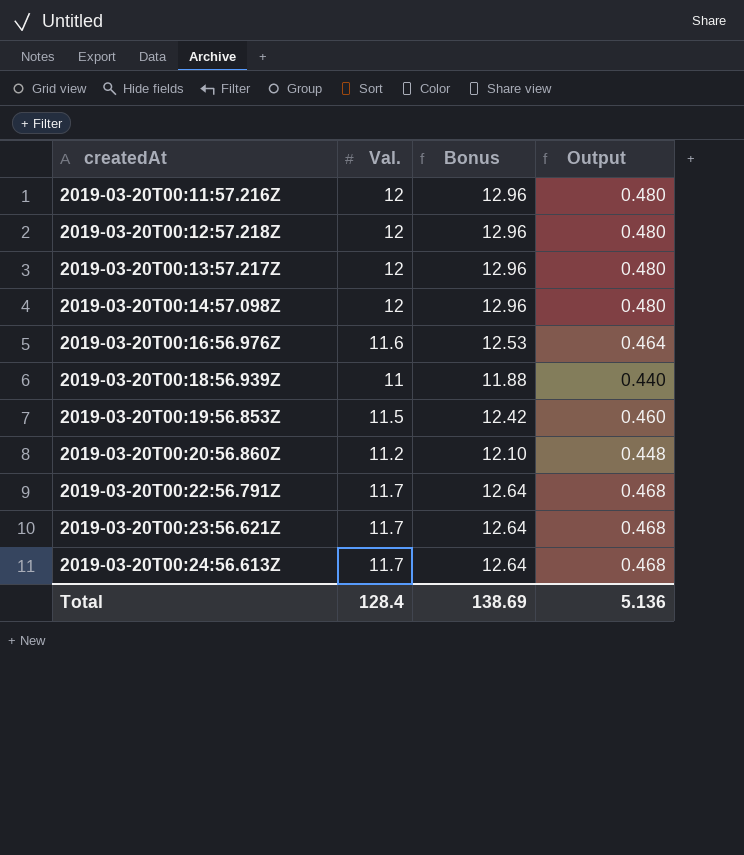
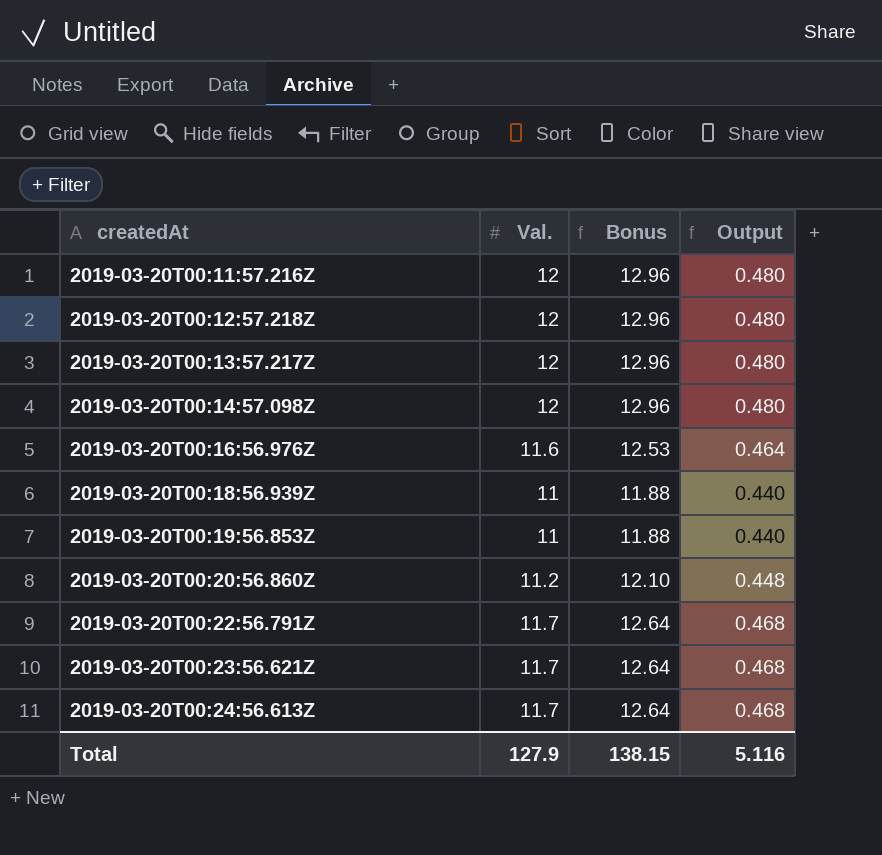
2019-03-20T00:19:56.853Z | Val.: 11.5 -> 11
2019-03-20T00:19:56.853Z | Bonus: 12.42 -> 11.88
2019-03-20T00:19:56.853Z | Output: 0.460 -> 0.440
Total | Val.: 128.4 -> 127.9
Total | Bonus: 138.69 -> 138.15
Total | Output: 5.136 -> 5.116

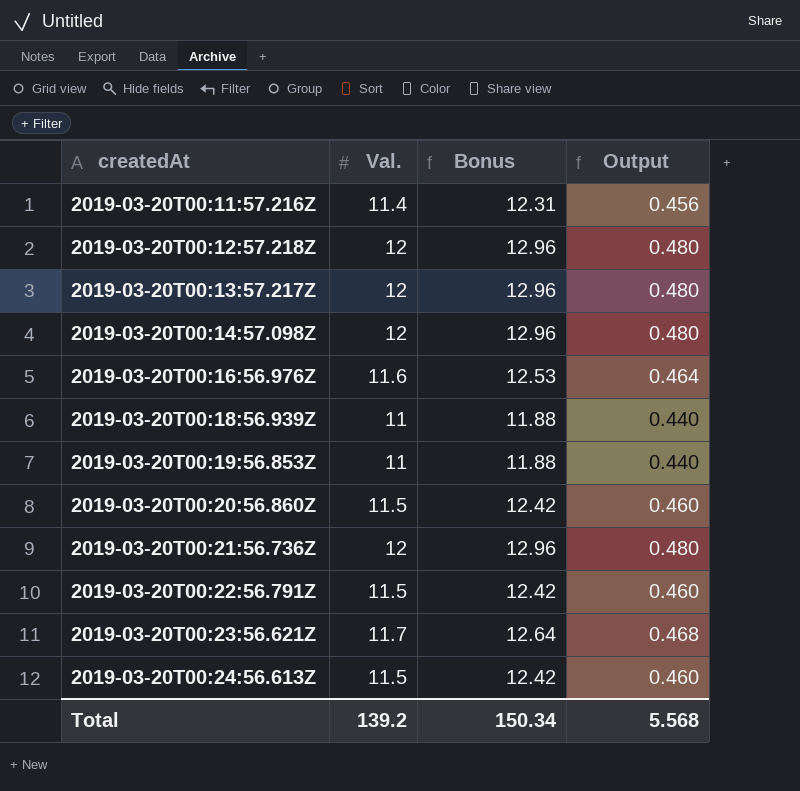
2019-03-20T00:11:57.216Z | Val.: 12 -> 11.4
2019-03-20T00:11:57.216Z | Bonus: 12.96 -> 12.31
2019-03-20T00:11:57.216Z | Output: 0.480 -> 0.456
2019-03-20T00:20:56.860Z | Val.: 11.2 -> 11.5
2019-03-20T00:20:56.860Z | Bonus: 12.10 -> 12.42
2019-03-20T00:20:56.860Z | Output: 0.448 -> 0.460
row 2019-03-20T00:21:56.736Z: none -> 12 | 12.96 | 0.480
2019-03-20T00:22:56.791Z | Val.: 11.7 -> 11.5
2019-03-20T00:22:56.791Z | Bonus: 12.64 -> 12.42
2019-03-20T00:22:56.791Z | Output: 0.468 -> 0.460
2019-03-20T00:24:56.613Z | Val.: 11.7 -> 11.5
2019-03-20T00:24:56.613Z | Bonus: 12.64 -> 12.42
2019-03-20T00:24:56.613Z | Output: 0.468 -> 0.460
Total | Val.: 127.9 -> 139.2
Total | Bonus: 138.15 -> 150.34
Total | Output: 5.116 -> 5.568

